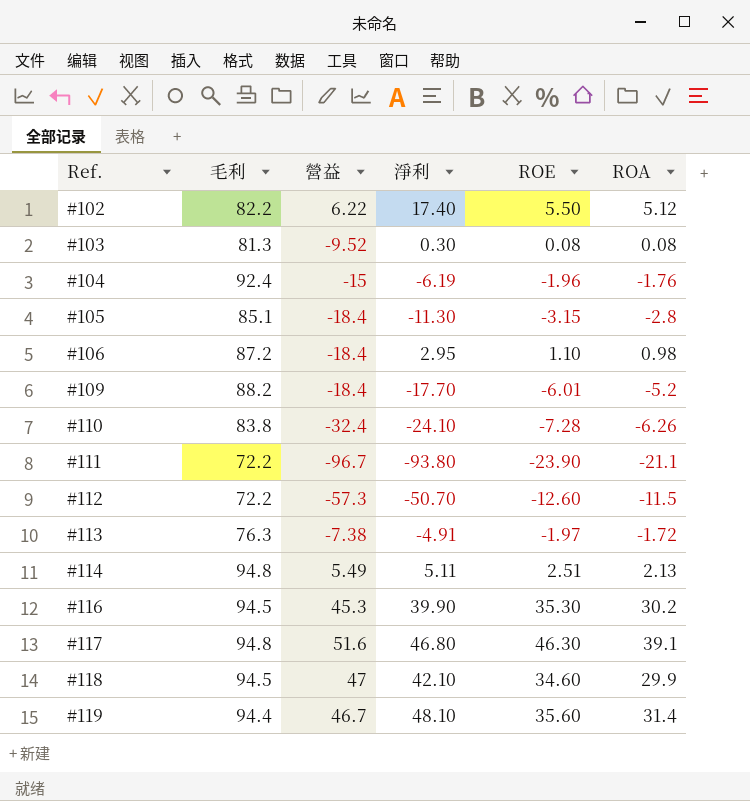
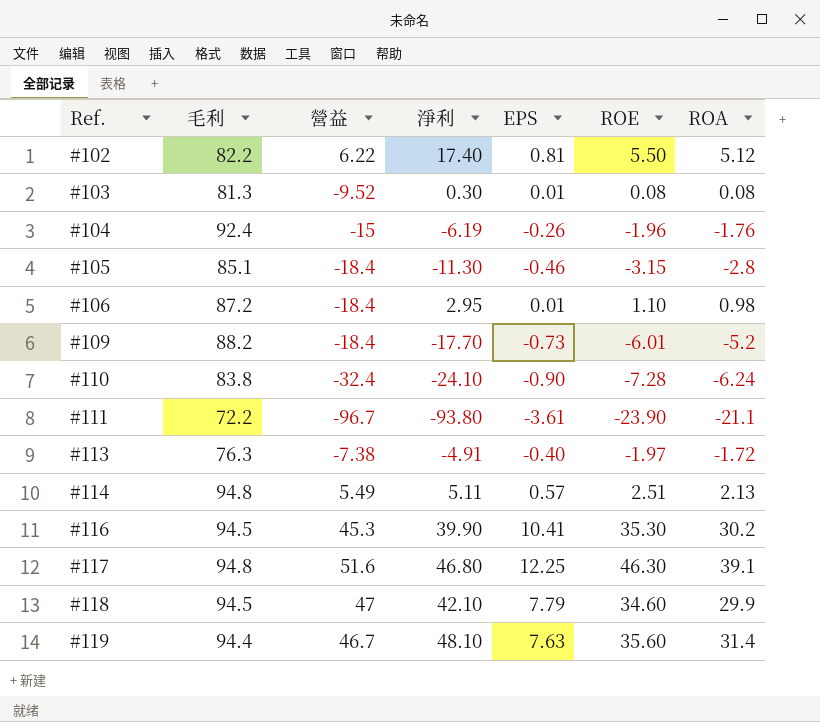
column EPS | position: none -> 5
row #112: 72.2 | -57.3 | -50.70 | -12.60 | -11.5 -> none
#110 | ROA: -6.26 -> -6.24

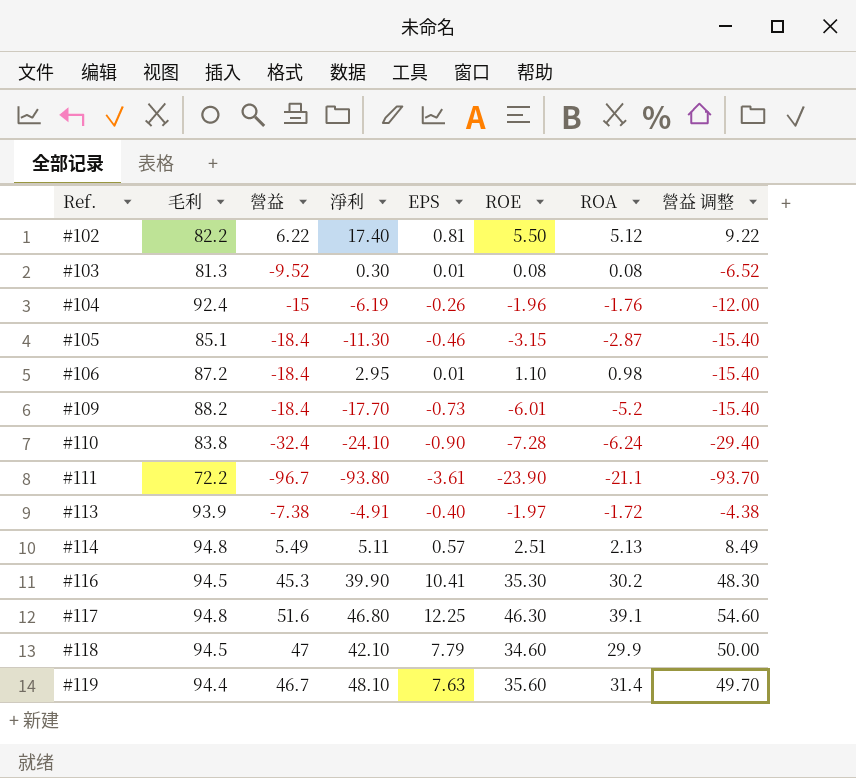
column 營益 调整 | formula: none -> [營益] + 3
#105 | ROA: -2.8 -> -2.87
#113 | 毛利: 76.3 -> 93.9

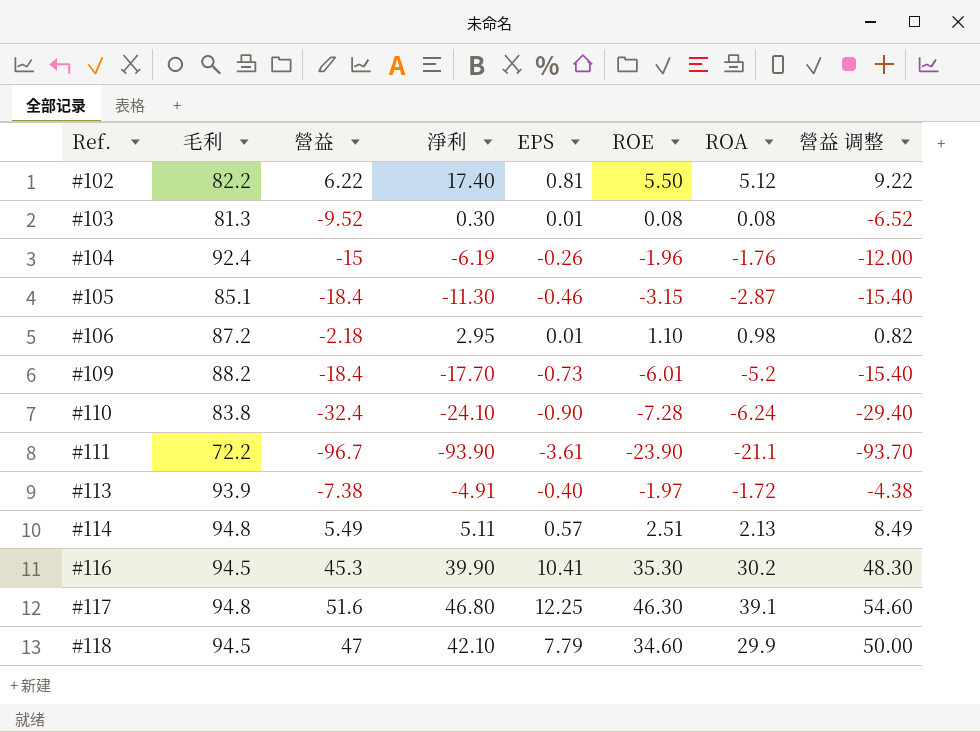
row #119: 94.4 | 46.7 | 48.10 | 7.63 | 35.60 | 31.4 | 49.70 -> none
#106 | 營益: -18.4 -> -2.18
#106 | 營益 调整: -15.40 -> 0.82
#111 | 淨利: -93.80 -> -93.90

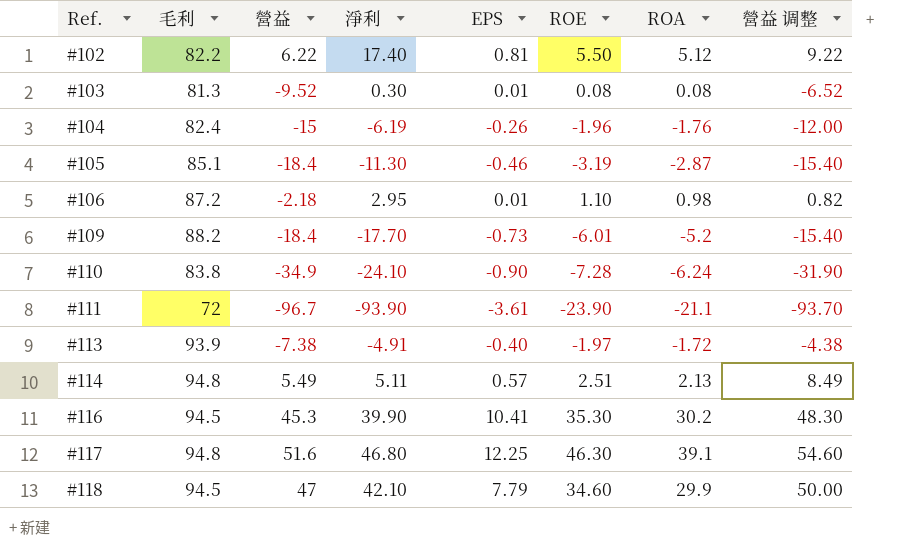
#104 | 毛利: 92.4 -> 82.4
#105 | ROE: -3.15 -> -3.19
#110 | 營益: -32.4 -> -34.9
#110 | 營益 调整: -29.40 -> -31.90
#111 | 毛利: 72.2 -> 72

